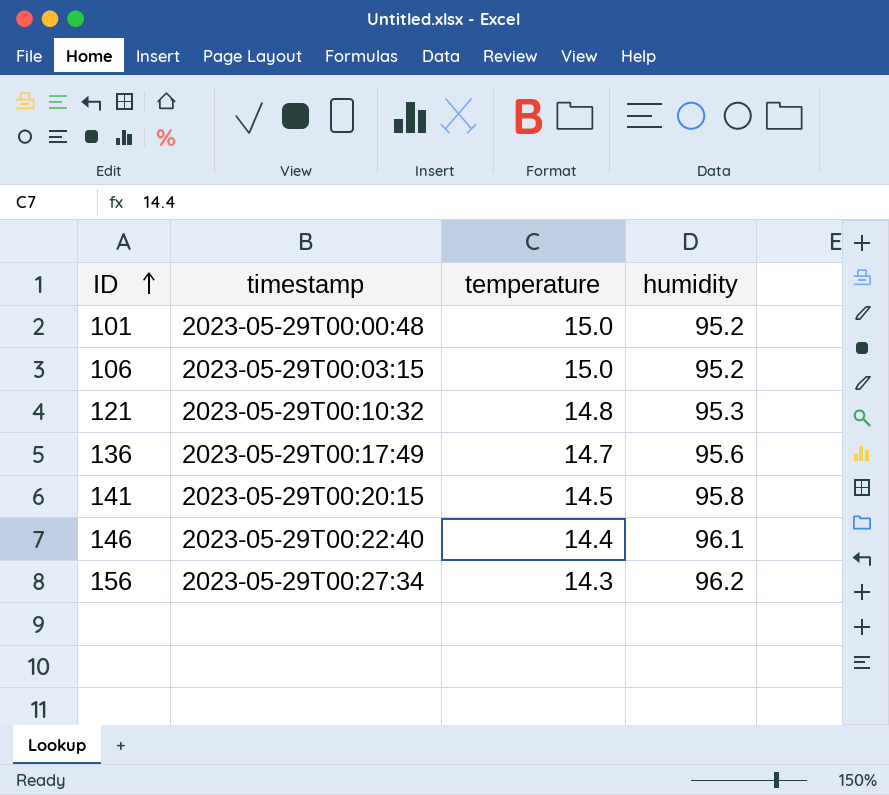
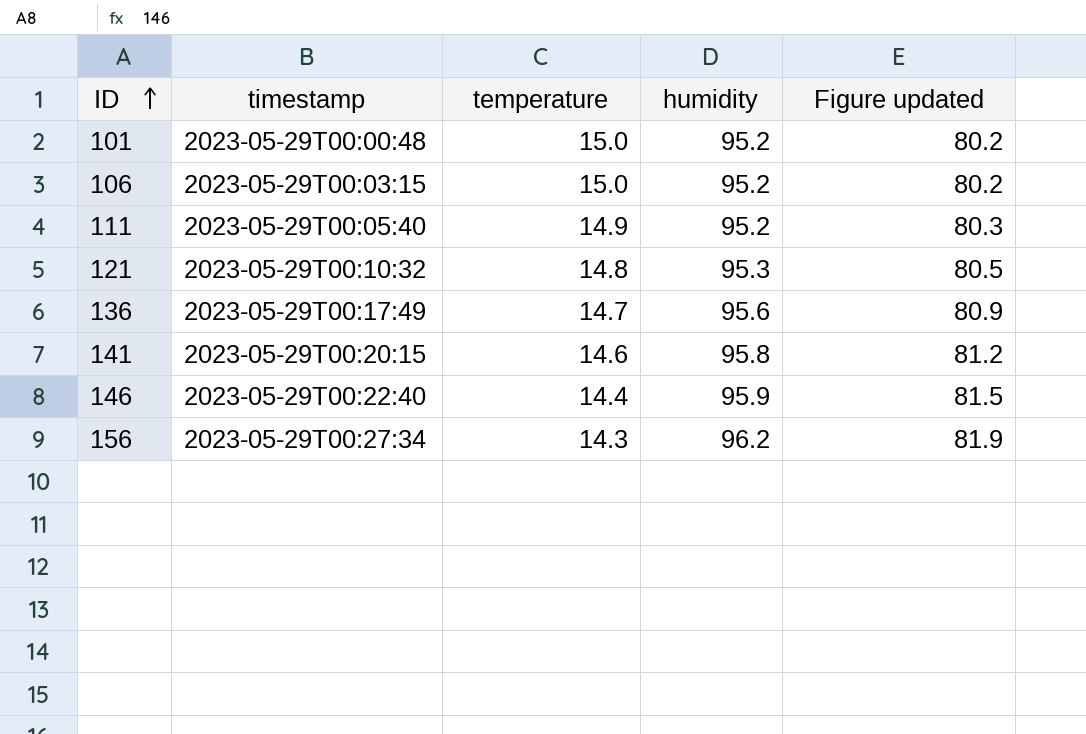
column Figure updated | formula: none -> [humidity] - [temperature]
row 111: none -> 2023-05-29T00:05:40 | 14.9 | 95.2 | 80.3
141 | temperature: 14.5 -> 14.6
146 | humidity: 96.1 -> 95.9

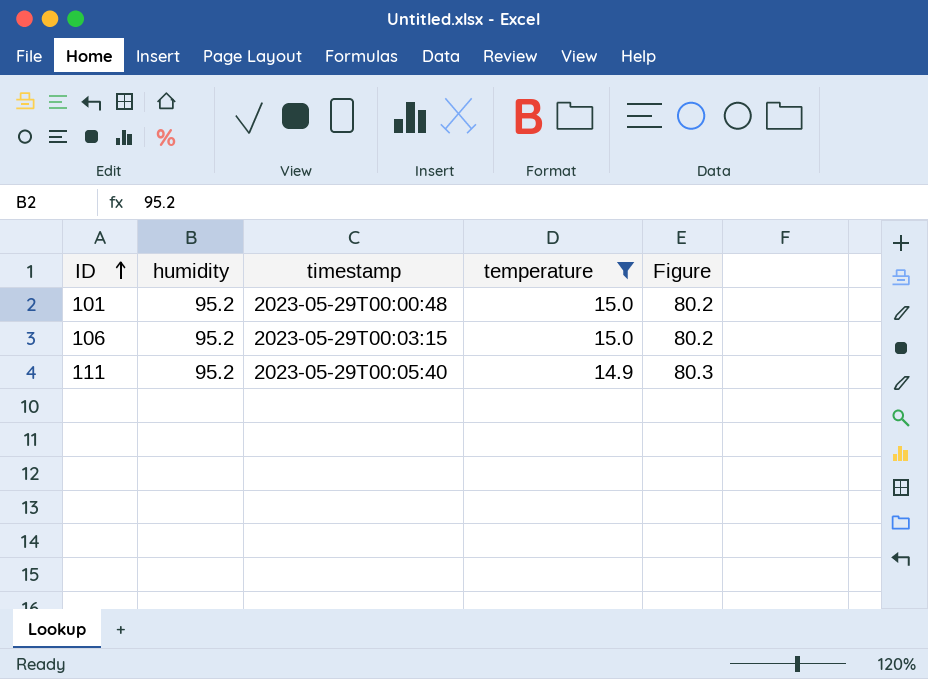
filter: none -> temperature >= 14.9
column humidity | position: 4 -> 2
column name: Figure updated -> Figure

